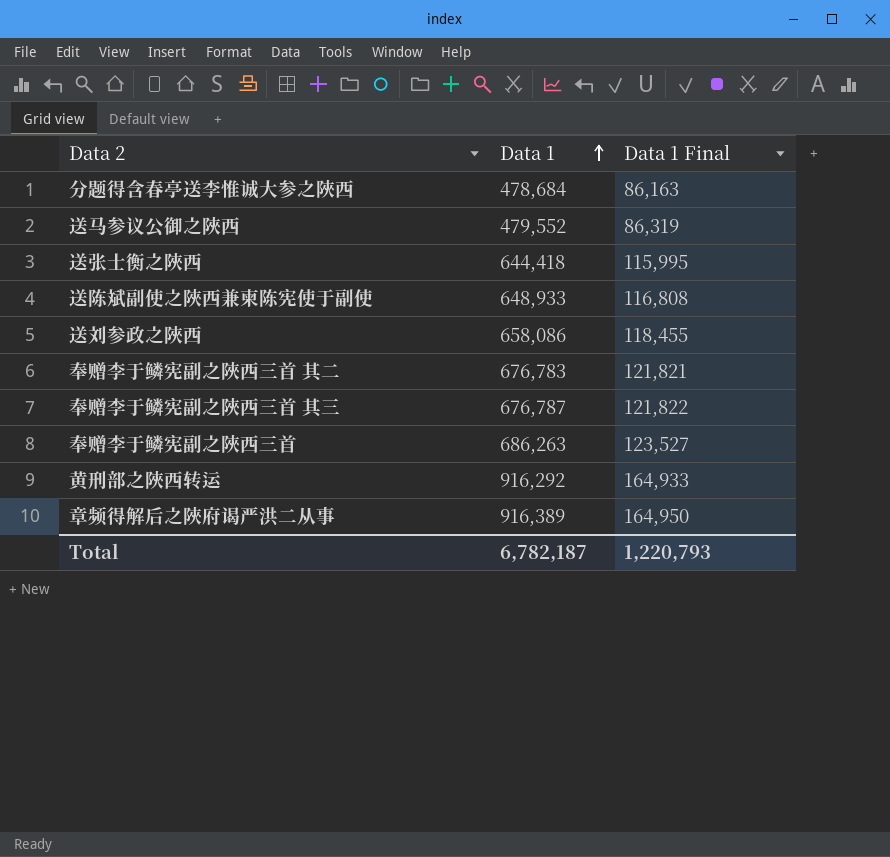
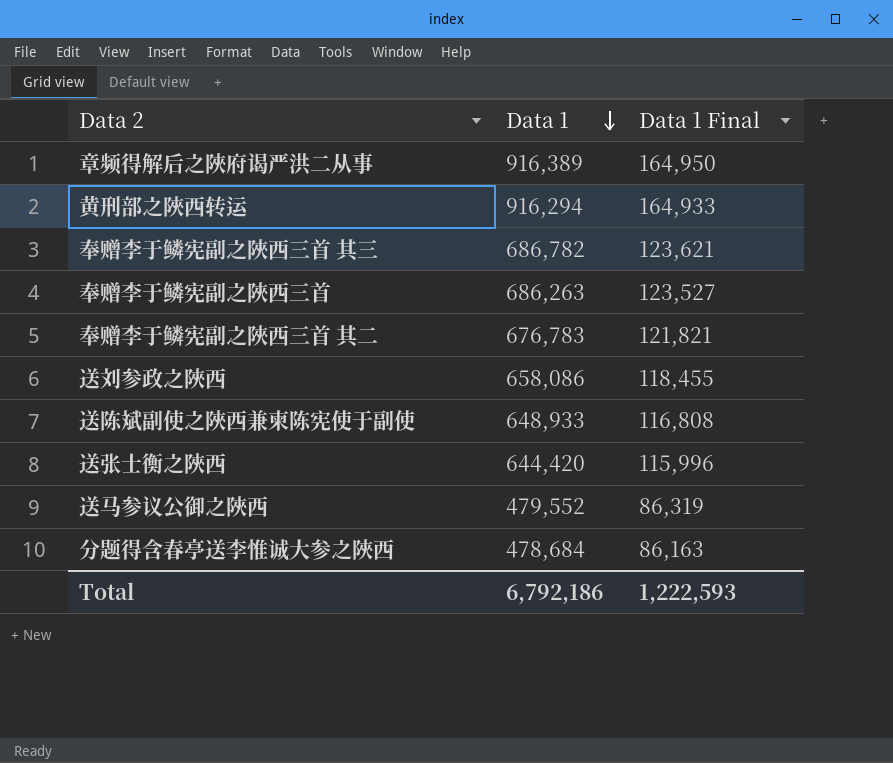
row order: Data 1 ascending -> Data 1 descending
黄刑部之陜西转运 | Data 1: 916,292 -> 916,294
奉赠李于鳞宪副之陜西三首 其三 | Data 1: 676,787 -> 686,782
奉赠李于鳞宪副之陜西三首 其三 | Data 1 Final: 121,822 -> 123,621
送张士衡之陜西 | Data 1: 644,418 -> 644,420
送张士衡之陜西 | Data 1 Final: 115,995 -> 115,996
Total | Data 1: 6,782,187 -> 6,792,186
Total | Data 1 Final: 1,220,793 -> 1,222,593

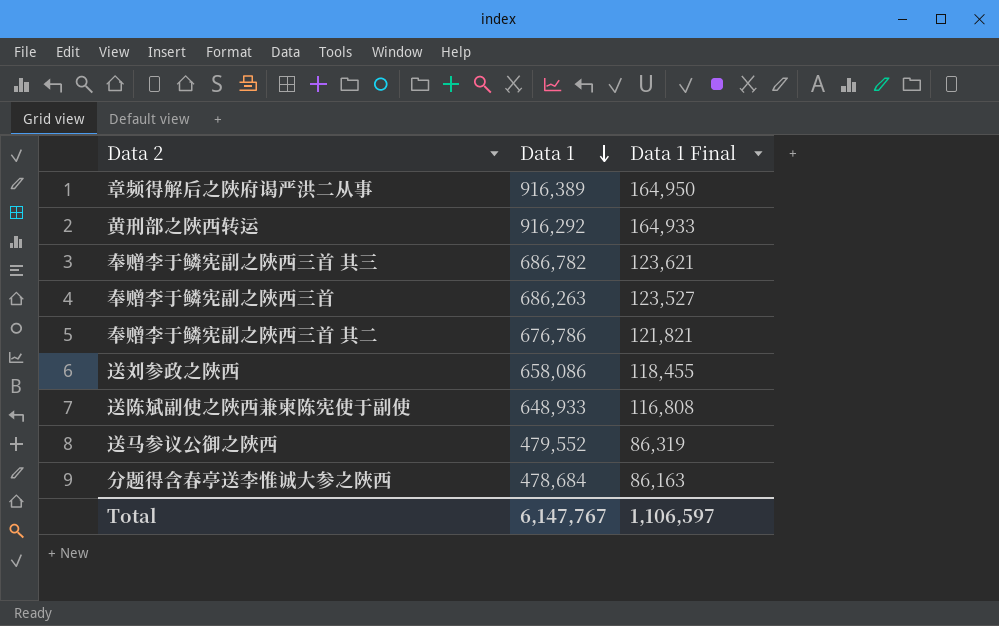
row 送张士衡之陜西: 644,420 | 115,996 -> none
黄刑部之陜西转运 | Data 1: 916,294 -> 916,292
奉赠李于鳞宪副之陜西三首 其二 | Data 1: 676,783 -> 676,786
Total | Data 1: 6,792,186 -> 6,147,767
Total | Data 1 Final: 1,222,593 -> 1,106,597

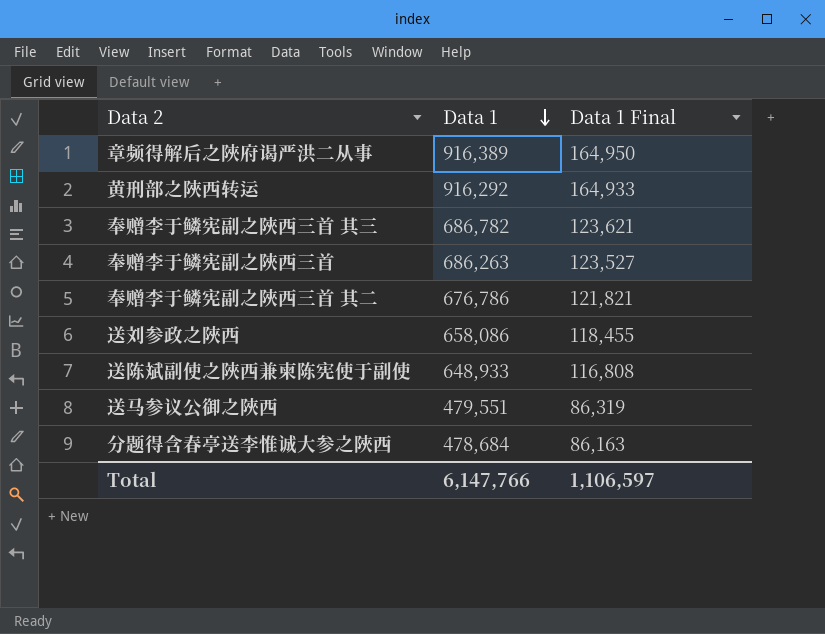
送马参议公御之陜西 | Data 1: 479,552 -> 479,551
Total | Data 1: 6,147,767 -> 6,147,766

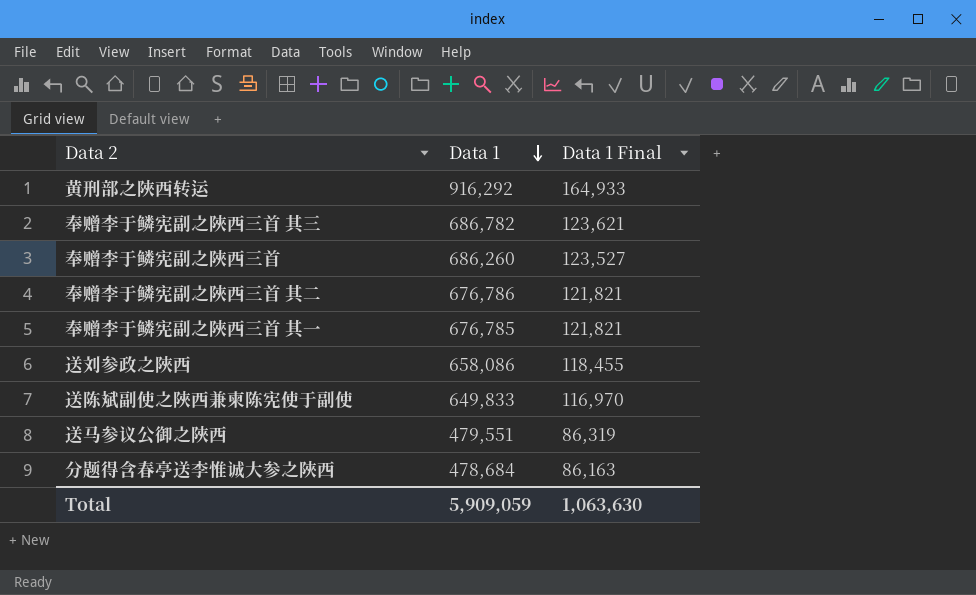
row 章频得解后之陜府谒严洪二从事: 916,389 | 164,950 -> none
奉赠李于鳞宪副之陜西三首 | Data 1: 686,263 -> 686,260
row 奉赠李于鳞宪副之陜西三首 其一: none -> 676,785 | 121,821
送陈斌副使之陜西兼柬陈宪使于副使 | Data 1: 648,933 -> 649,833
送陈斌副使之陜西兼柬陈宪使于副使 | Data 1 Final: 116,808 -> 116,970
Total | Data 1: 6,147,766 -> 5,909,059
Total | Data 1 Final: 1,106,597 -> 1,063,630

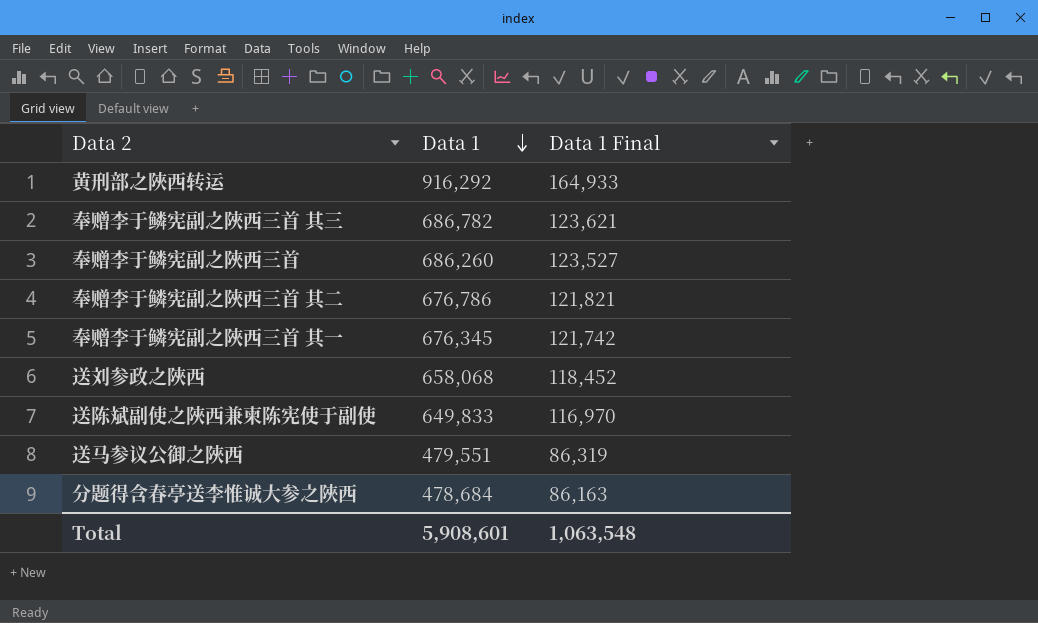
奉赠李于鳞宪副之陜西三首 其一 | Data 1: 676,785 -> 676,345
奉赠李于鳞宪副之陜西三首 其一 | Data 1 Final: 121,821 -> 121,742
送刘参政之陜西 | Data 1: 658,086 -> 658,068
送刘参政之陜西 | Data 1 Final: 118,455 -> 118,452
Total | Data 1: 5,909,059 -> 5,908,601
Total | Data 1 Final: 1,063,630 -> 1,063,548

